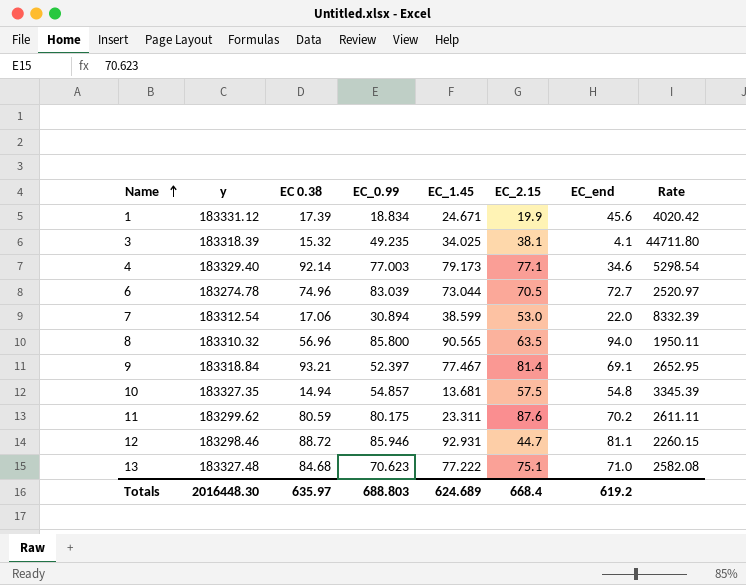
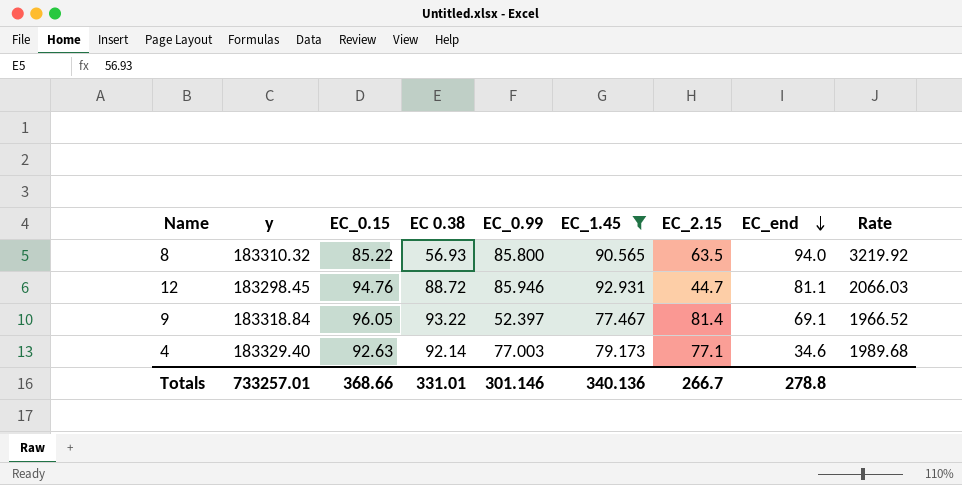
filter: none -> EC_1.45 >= 77.467
row order: Name ascending -> EC_end descending
column EC_0.15 | position: none -> 3
column Rate | formula: [y] / [EC_end] -> [y] / [EC 0.38]
8 | EC 0.38: 56.96 -> 56.93
12 | y: 183298.46 -> 183298.45
9 | EC 0.38: 93.21 -> 93.22
Totals | y: 2016448.30 -> 733257.01
Totals | EC 0.38: 635.97 -> 331.01
Totals | EC_0.99: 688.803 -> 301.146
Totals | EC_1.45: 624.689 -> 340.136
Totals | EC_2.15: 668.4 -> 266.7
Totals | EC_end: 619.2 -> 278.8

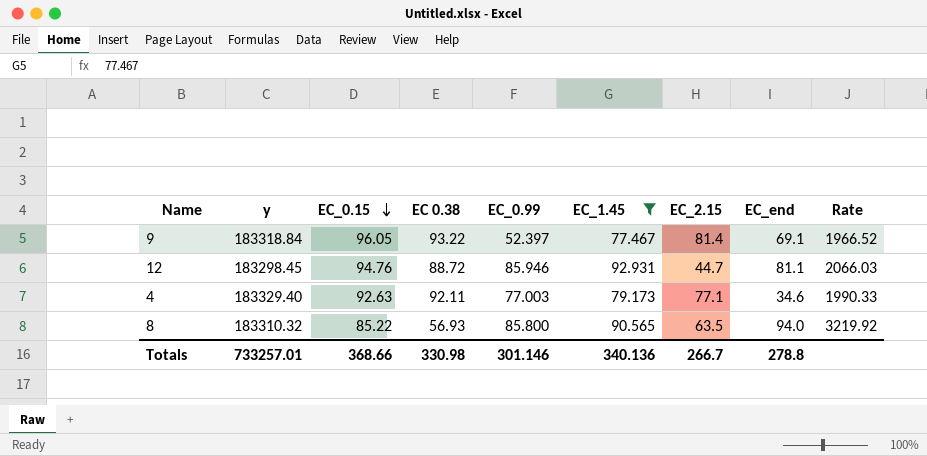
row order: EC_end descending -> EC_0.15 descending
4 | EC 0.38: 92.14 -> 92.11
4 | Rate: 1989.68 -> 1990.33
Totals | EC 0.38: 331.01 -> 330.98

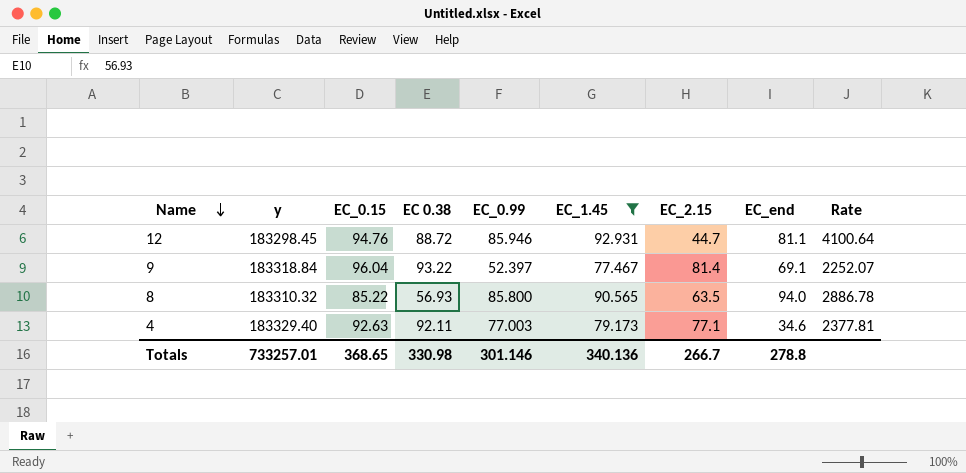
row order: EC_0.15 descending -> Name descending
column Rate | formula: [y] / [EC 0.38] -> [y] / [EC_2.15]
9 | EC_0.15: 96.05 -> 96.04
Totals | EC_0.15: 368.66 -> 368.65

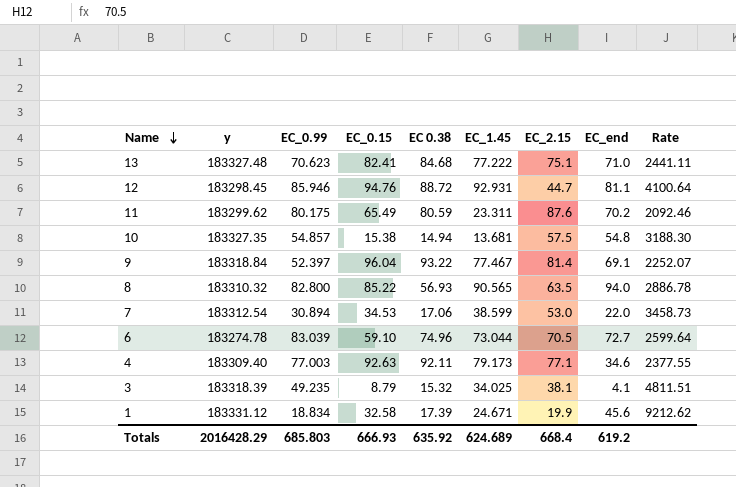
filter: EC_1.45 >= 77.467 -> none
column EC_0.99 | position: 5 -> 3
8 | EC_0.99: 85.800 -> 82.800
4 | y: 183329.40 -> 183309.40
4 | Rate: 2377.81 -> 2377.55
Totals | y: 733257.01 -> 2016428.29
Totals | EC_0.99: 301.146 -> 685.803
Totals | EC_0.15: 368.65 -> 666.93
Totals | EC 0.38: 330.98 -> 635.92
Totals | EC_1.45: 340.136 -> 624.689
Totals | EC_2.15: 266.7 -> 668.4
Totals | EC_end: 278.8 -> 619.2

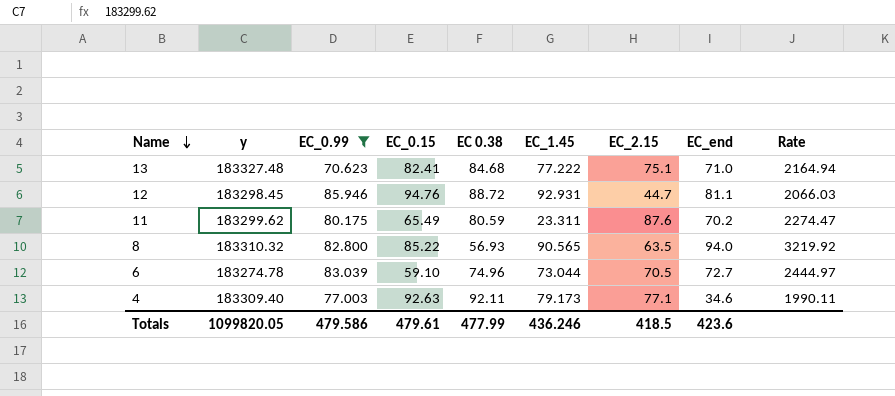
filter: none -> EC_0.99 >= 70.623
column Rate | formula: [y] / [EC_2.15] -> [y] / [EC 0.38]
Totals | y: 2016428.29 -> 1099820.05
Totals | EC_0.99: 685.803 -> 479.586
Totals | EC_0.15: 666.93 -> 479.61
Totals | EC 0.38: 635.92 -> 477.99
Totals | EC_1.45: 624.689 -> 436.246
Totals | EC_2.15: 668.4 -> 418.5
Totals | EC_end: 619.2 -> 423.6

